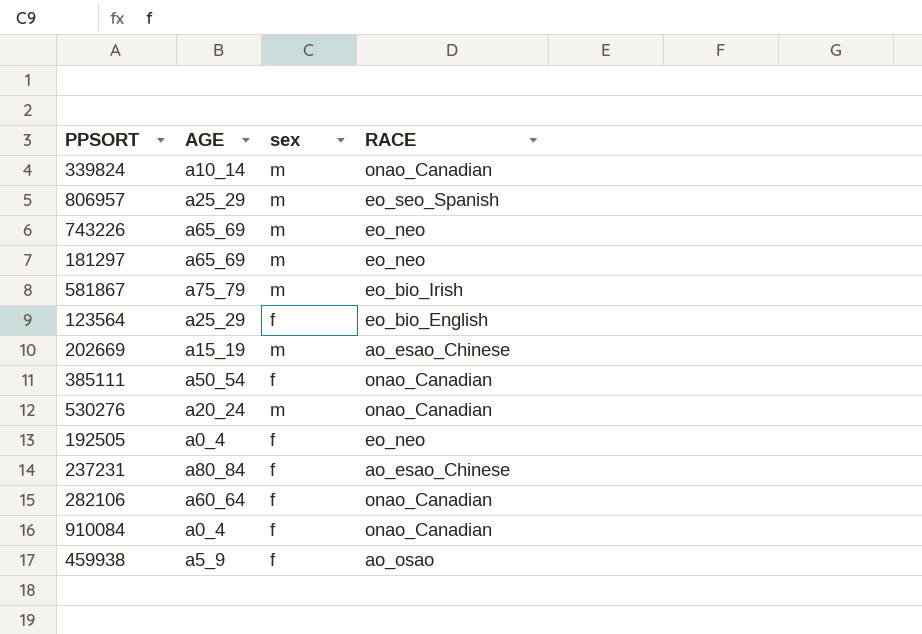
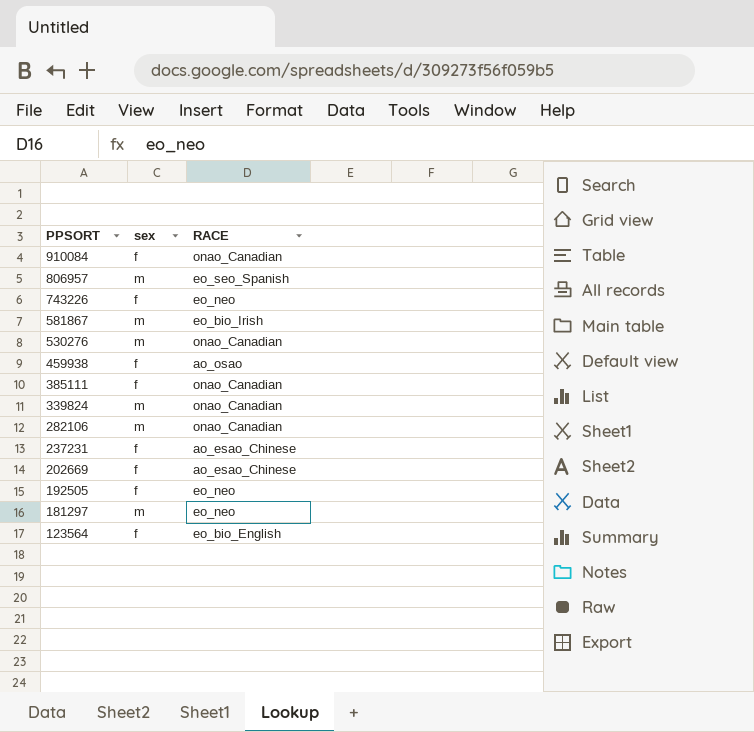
row order: none -> PPSORT descending
column AGE | position: 2 -> none
743226 | sex: m -> f
282106 | sex: f -> m
202669 | sex: m -> f

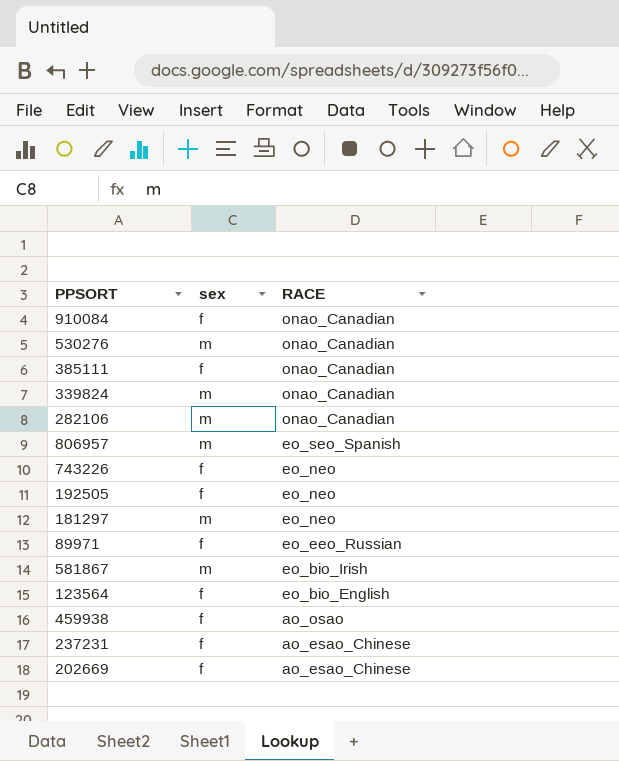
row order: PPSORT descending -> RACE descending
row 89971: none -> f | eo_eeo_Russian

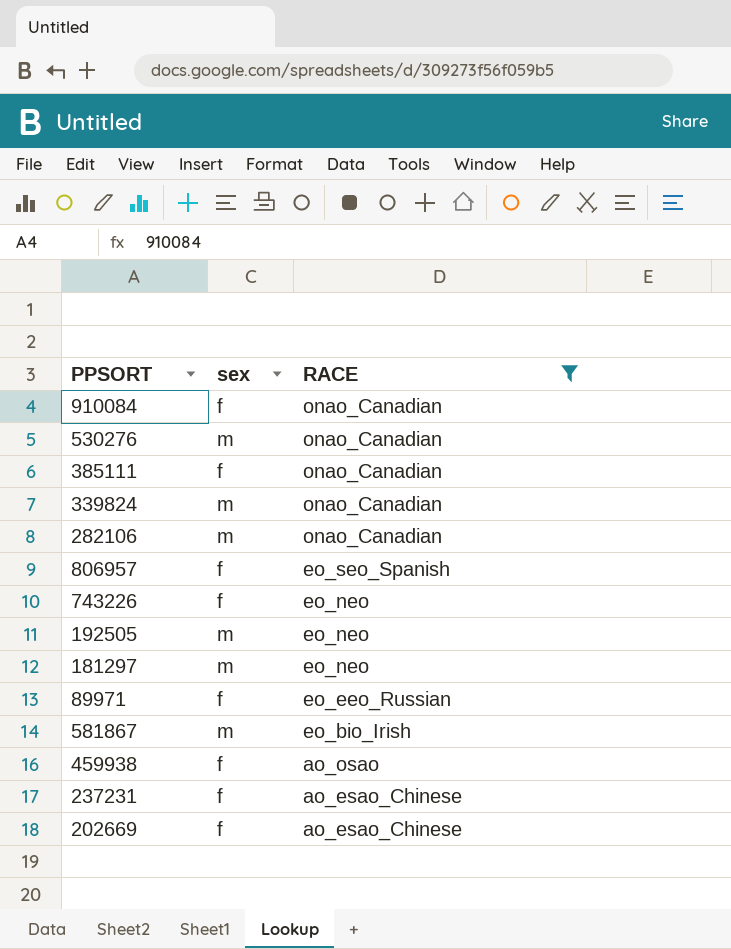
filter: none -> RACE != eo_bio_English
806957 | sex: m -> f
192505 | sex: f -> m

